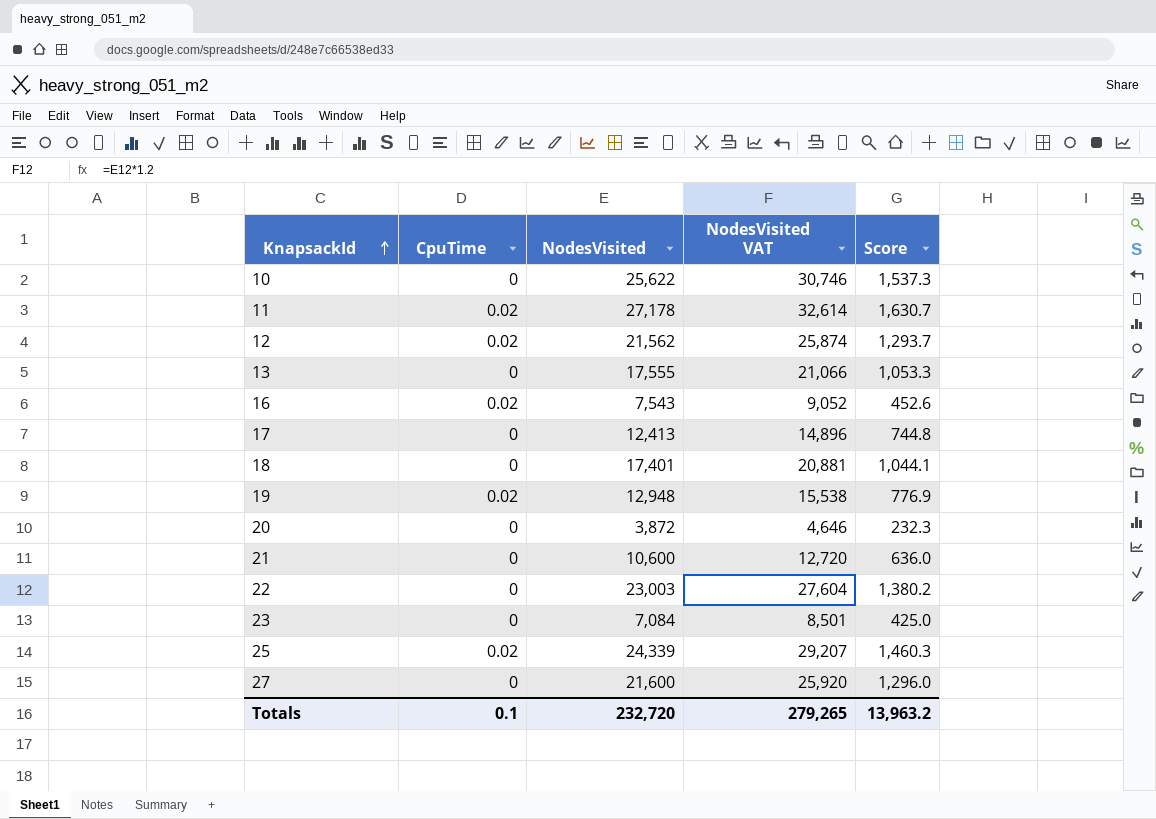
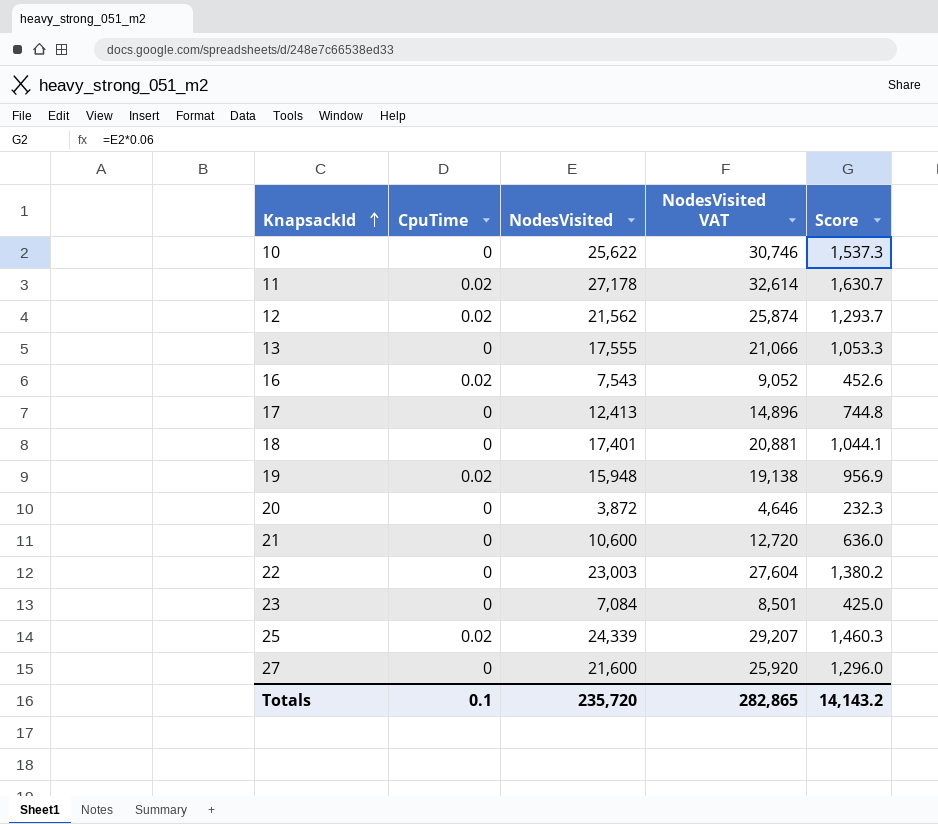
19 | NodesVisited: 12,948 -> 15,948
19 | NodesVisited VAT: 15,538 -> 19,138
19 | Score: 776.9 -> 956.9
Totals | NodesVisited: 232,720 -> 235,720
Totals | NodesVisited VAT: 279,265 -> 282,865
Totals | Score: 13,963.2 -> 14,143.2

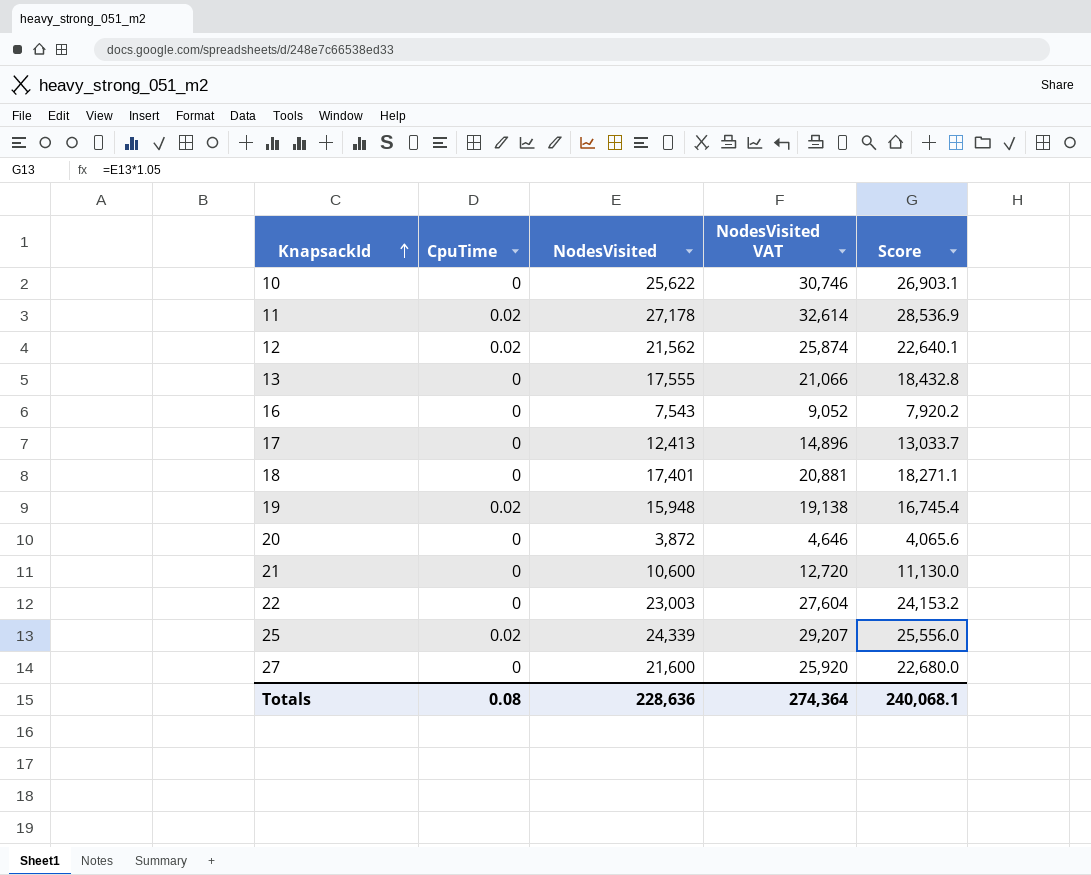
column Score | formula: [NodesVisited] * 0.06 -> [NodesVisited] * 1.05
row 23: 0 | 7,084 | 8,501 | 425.0 -> none
16 | CpuTime: 0.02 -> 0
Totals | CpuTime: 0.1 -> 0.08
Totals | NodesVisited: 235,720 -> 228,636
Totals | NodesVisited VAT: 282,865 -> 274,364
Totals | Score: 14,143.2 -> 240,068.1

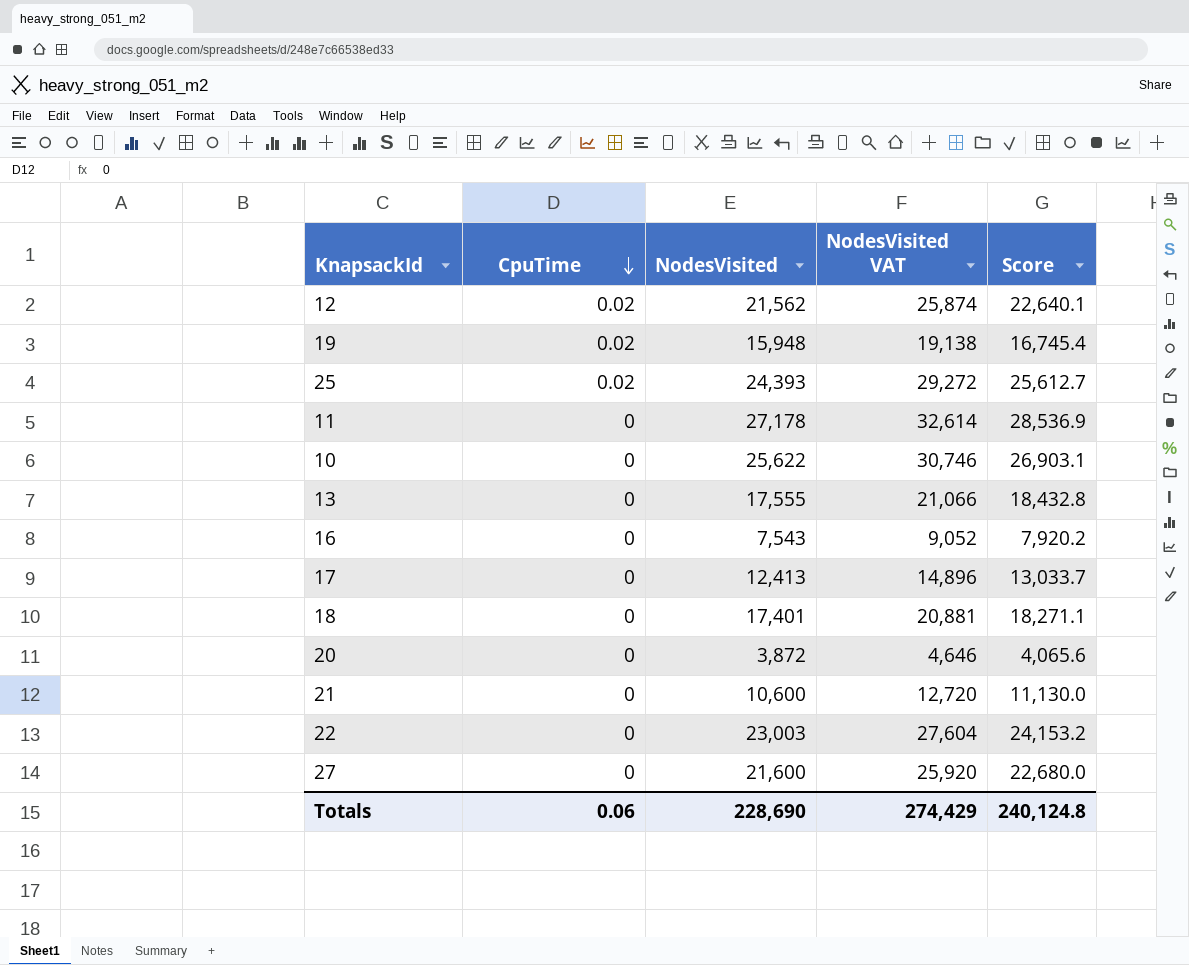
row order: KnapsackId ascending -> CpuTime descending
25 | NodesVisited: 24,339 -> 24,393
25 | NodesVisited VAT: 29,207 -> 29,272
25 | Score: 25,556.0 -> 25,612.7
11 | CpuTime: 0.02 -> 0
Totals | CpuTime: 0.08 -> 0.06
Totals | NodesVisited: 228,636 -> 228,690
Totals | NodesVisited VAT: 274,364 -> 274,429
Totals | Score: 240,068.1 -> 240,124.8

